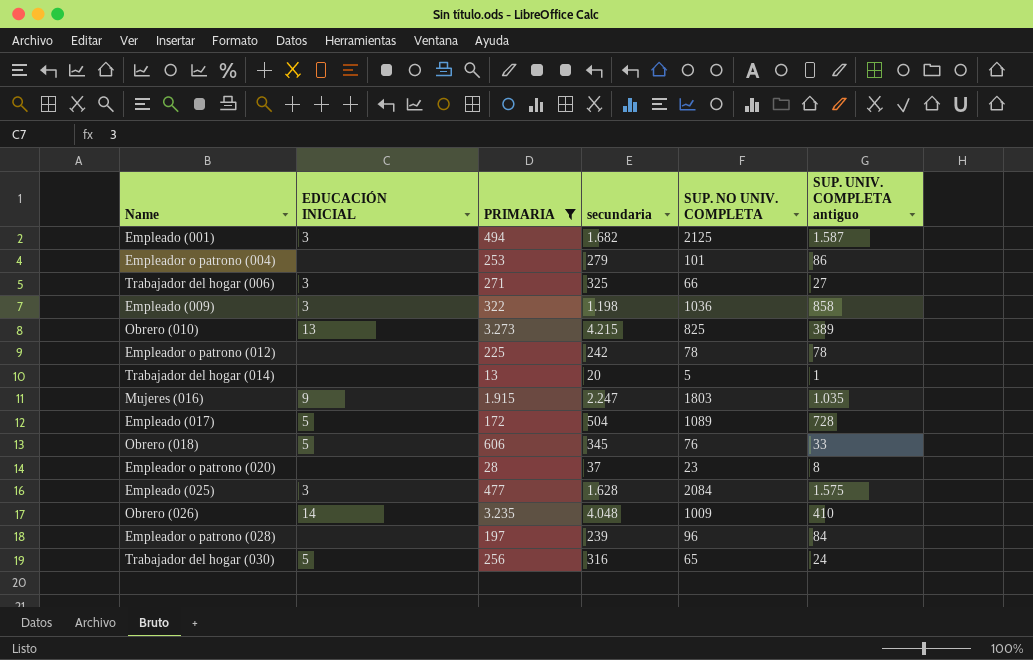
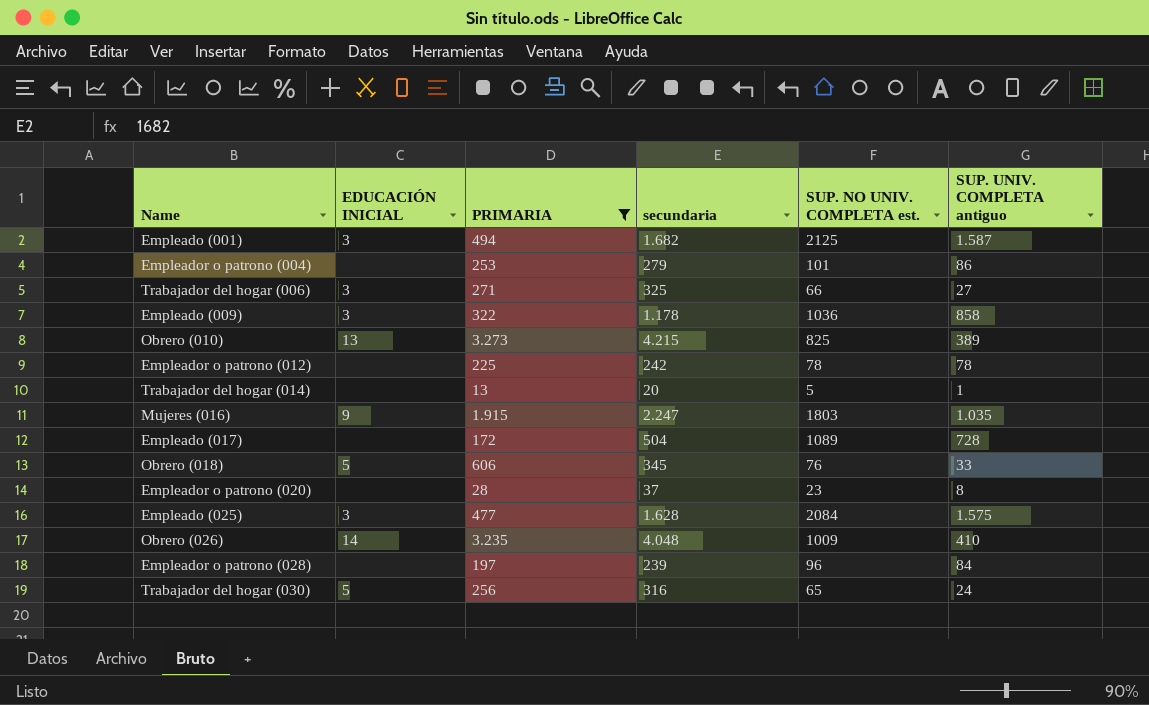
column name: SUP. NO UNIV. COMPLETA -> SUP. NO UNIV. COMPLETA est.
Empleado (009) | secundaria: 1.198 -> 1.178
Empleado (017) | EDUCACIÓN INICIAL: 5 -> none

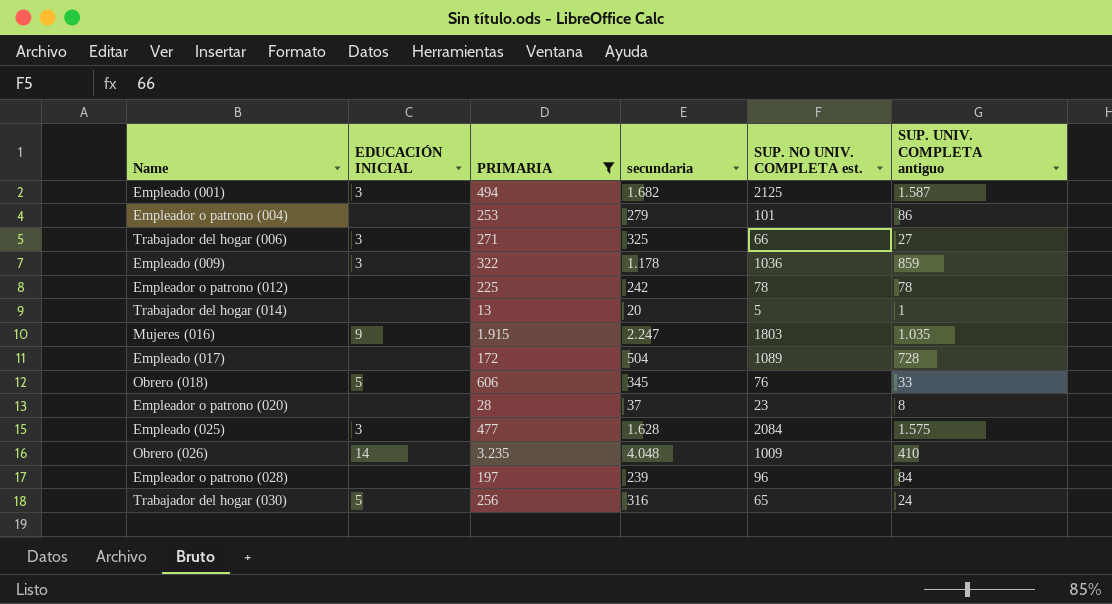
row Obrero (010): 13 | 3.273 | 4.215 | 825 | 389 -> none
Empleado (009) | SUP. UNIV. COMPLETA antiguo: 858 -> 859

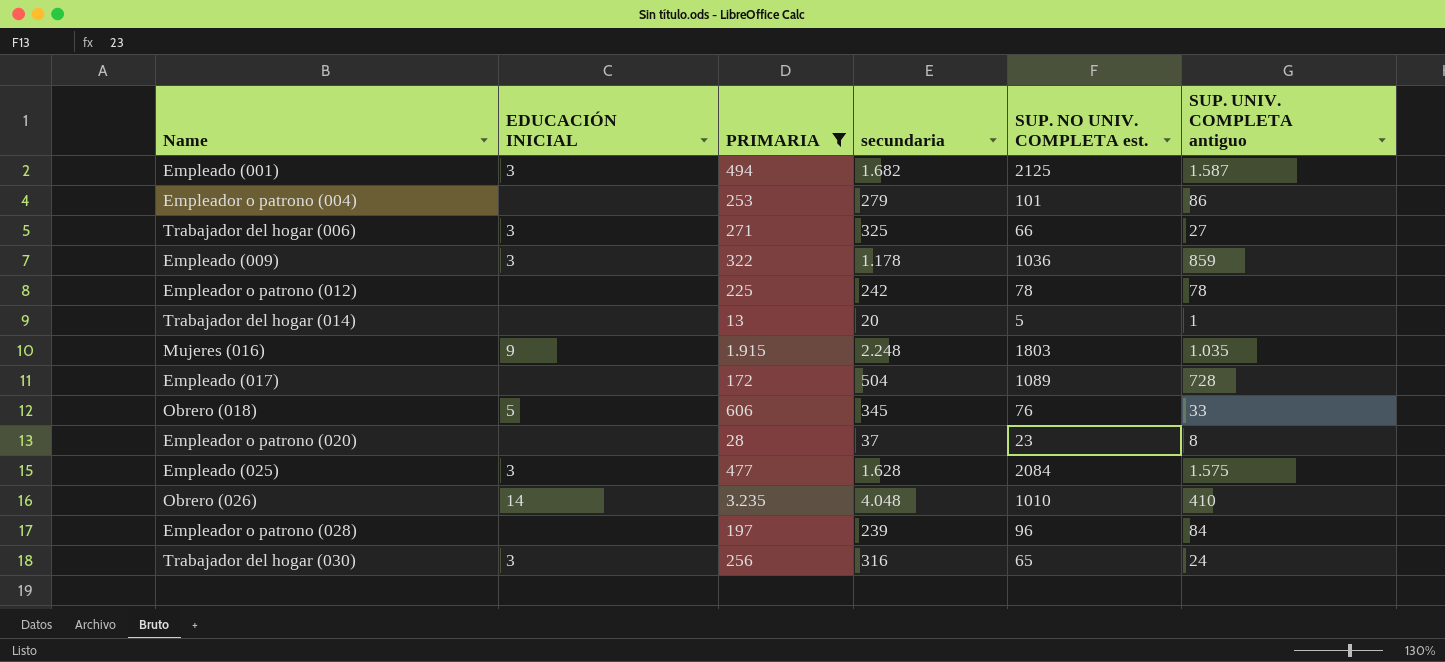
Mujeres (016) | secundaria: 2.247 -> 2.248
Obrero (026) | SUP. NO UNIV. COMPLETA est.: 1009 -> 1010
Trabajador del hogar (030) | EDUCACIÓN INICIAL: 5 -> 3

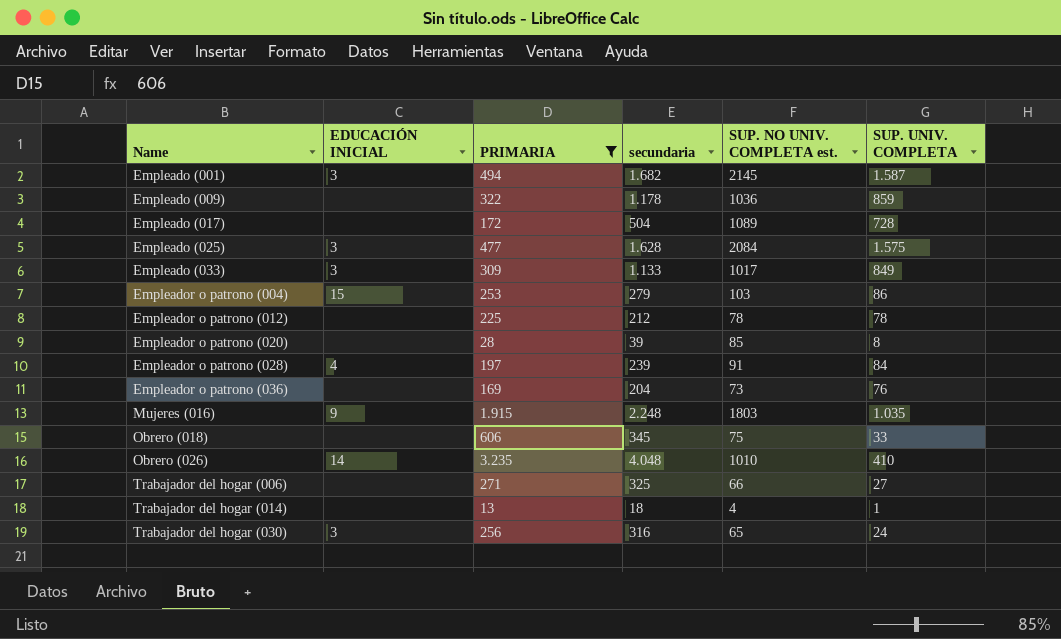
row order: none -> Name ascending
column name: SUP. UNIV. COMPLETA antiguo -> SUP. UNIV. COMPLETA
Empleado (001) | SUP. NO UNIV. COMPLETA est.: 2125 -> 2145
Empleado (009) | EDUCACIÓN INICIAL: 3 -> none
row Empleado (033): none -> 3 | 309 | 1.133 | 1017 | 849
Empleador o patrono (004) | EDUCACIÓN INICIAL: none -> 15
Empleador o patrono (004) | SUP. NO UNIV. COMPLETA est.: 101 -> 103
Empleador o patrono (012) | secundaria: 242 -> 212
Empleador o patrono (020) | secundaria: 37 -> 39
Empleador o patrono (020) | SUP. NO UNIV. COMPLETA est.: 23 -> 85
Empleador o patrono (028) | EDUCACIÓN INICIAL: none -> 4
Empleador o patrono (028) | SUP. NO UNIV. COMPLETA est.: 96 -> 91
row Empleador o patrono (036): none -> none | 169 | 204 | 73 | 76
Obrero (018) | EDUCACIÓN INICIAL: 5 -> none
Obrero (018) | SUP. NO UNIV. COMPLETA est.: 76 -> 75
Trabajador del hogar (006) | EDUCACIÓN INICIAL: 3 -> none
Trabajador del hogar (014) | secundaria: 20 -> 18
Trabajador del hogar (014) | SUP. NO UNIV. COMPLETA est.: 5 -> 4

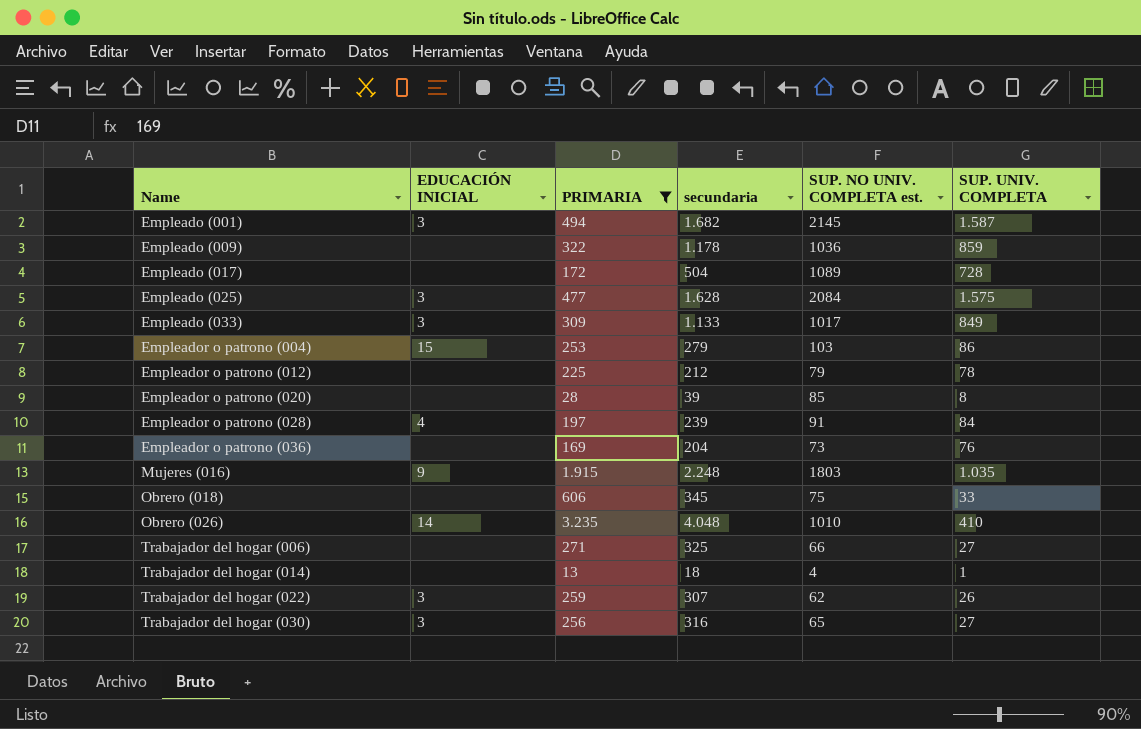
Empleador o patrono (012) | SUP. NO UNIV. COMPLETA est.: 78 -> 79
row Trabajador del hogar (022): none -> 3 | 259 | 307 | 62 | 26
Trabajador del hogar (030) | SUP. UNIV. COMPLETA: 24 -> 27

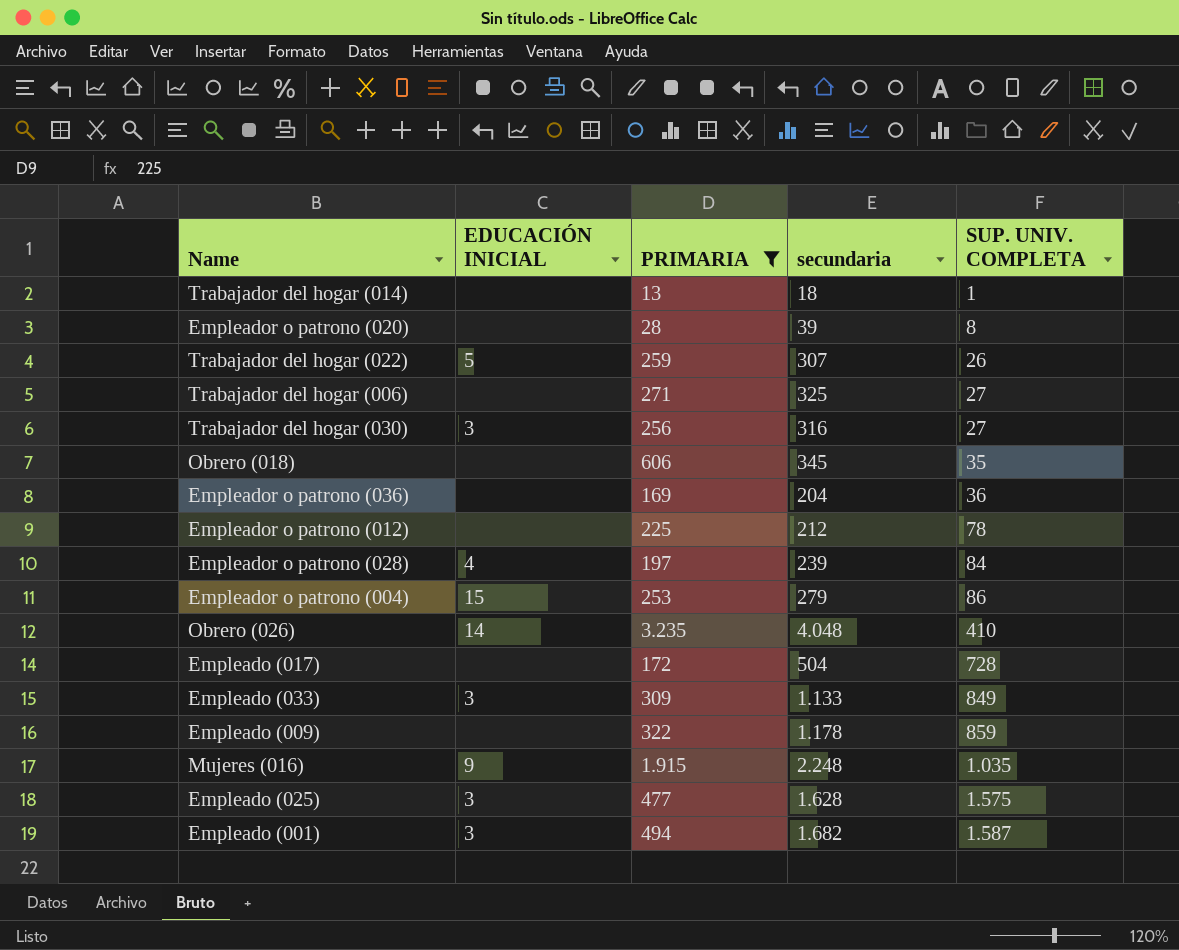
row order: Name ascending -> SUP. UNIV. COMPLETA ascending
column SUP. NO UNIV. COMPLETA est. | position: 5 -> none
Trabajador del hogar (022) | EDUCACIÓN INICIAL: 3 -> 5
Obrero (018) | SUP. UNIV. COMPLETA: 33 -> 35
Empleador o patrono (036) | SUP. UNIV. COMPLETA: 76 -> 36

